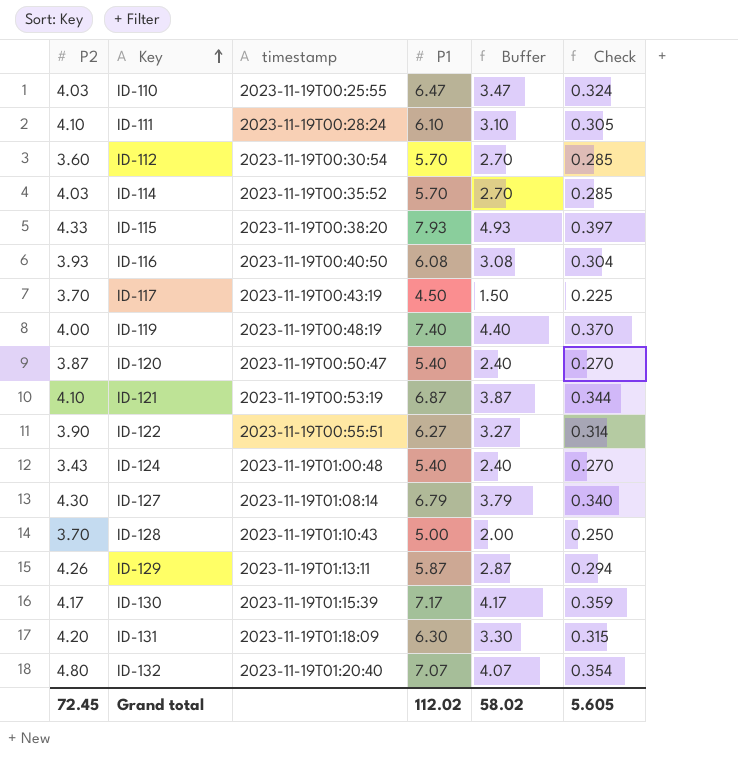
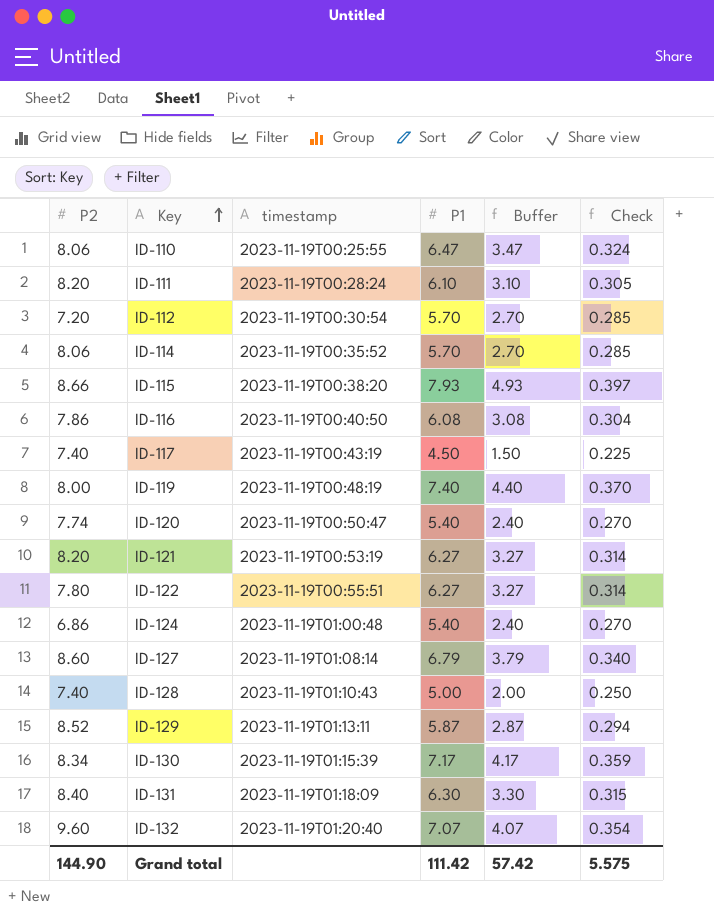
ID-110 | P2: 4.03 -> 8.06
ID-111 | P2: 4.10 -> 8.20
ID-112 | P2: 3.60 -> 7.20
ID-114 | P2: 4.03 -> 8.06
ID-115 | P2: 4.33 -> 8.66
ID-116 | P2: 3.93 -> 7.86
ID-117 | P2: 3.70 -> 7.40
ID-119 | P2: 4.00 -> 8.00
ID-120 | P2: 3.87 -> 7.74
ID-121 | P2: 4.10 -> 8.20
ID-121 | P1: 6.87 -> 6.27
ID-121 | Buffer: 3.87 -> 3.27
ID-121 | Check: 0.344 -> 0.314
ID-122 | P2: 3.90 -> 7.80
ID-124 | P2: 3.43 -> 6.86
ID-127 | P2: 4.30 -> 8.60
ID-128 | P2: 3.70 -> 7.40
ID-129 | P2: 4.26 -> 8.52
ID-130 | P2: 4.17 -> 8.34
ID-131 | P2: 4.20 -> 8.40
ID-132 | P2: 4.80 -> 9.60
Grand total | P2: 72.45 -> 144.90
Grand total | P1: 112.02 -> 111.42
Grand total | Buffer: 58.02 -> 57.42
Grand total | Check: 5.605 -> 5.575

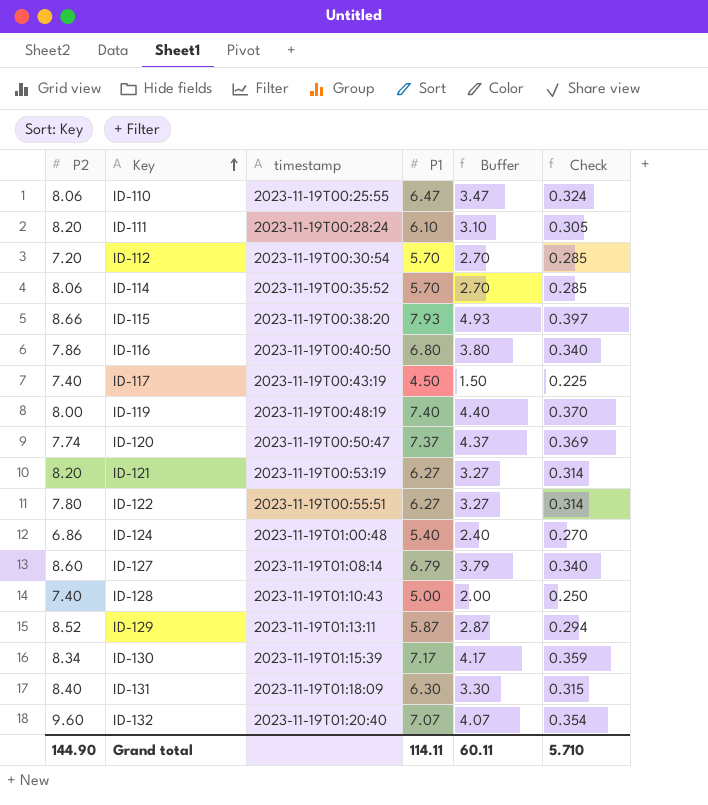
ID-116 | P1: 6.08 -> 6.80
ID-116 | Buffer: 3.08 -> 3.80
ID-116 | Check: 0.304 -> 0.340
ID-120 | P1: 5.40 -> 7.37
ID-120 | Buffer: 2.40 -> 4.37
ID-120 | Check: 0.270 -> 0.369
Grand total | P1: 111.42 -> 114.11
Grand total | Buffer: 57.42 -> 60.11
Grand total | Check: 5.575 -> 5.710

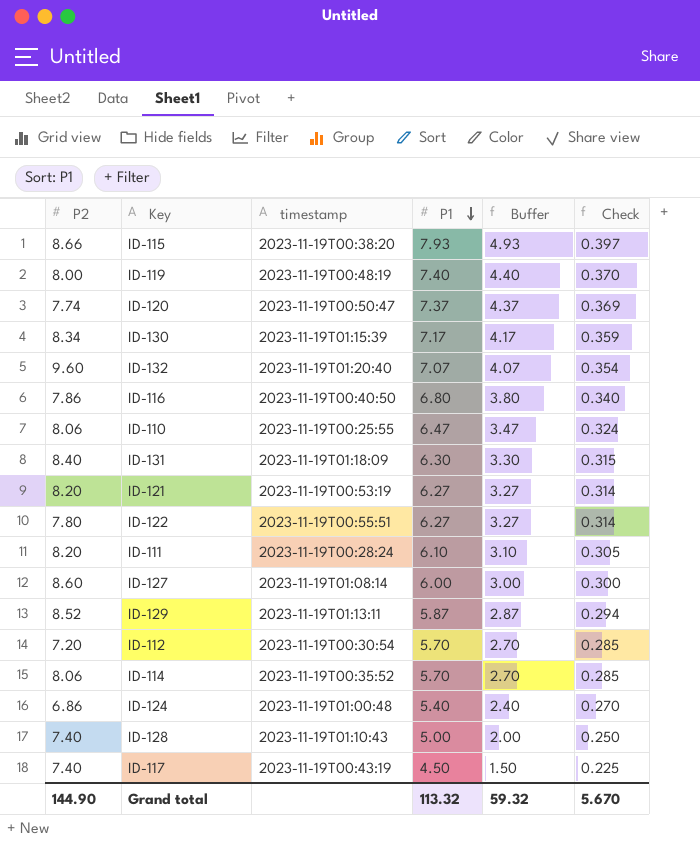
row order: Key ascending -> P1 descending
ID-127 | P1: 6.79 -> 6.00
ID-127 | Buffer: 3.79 -> 3.00
ID-127 | Check: 0.340 -> 0.300
Grand total | P1: 114.11 -> 113.32
Grand total | Buffer: 60.11 -> 59.32
Grand total | Check: 5.710 -> 5.670

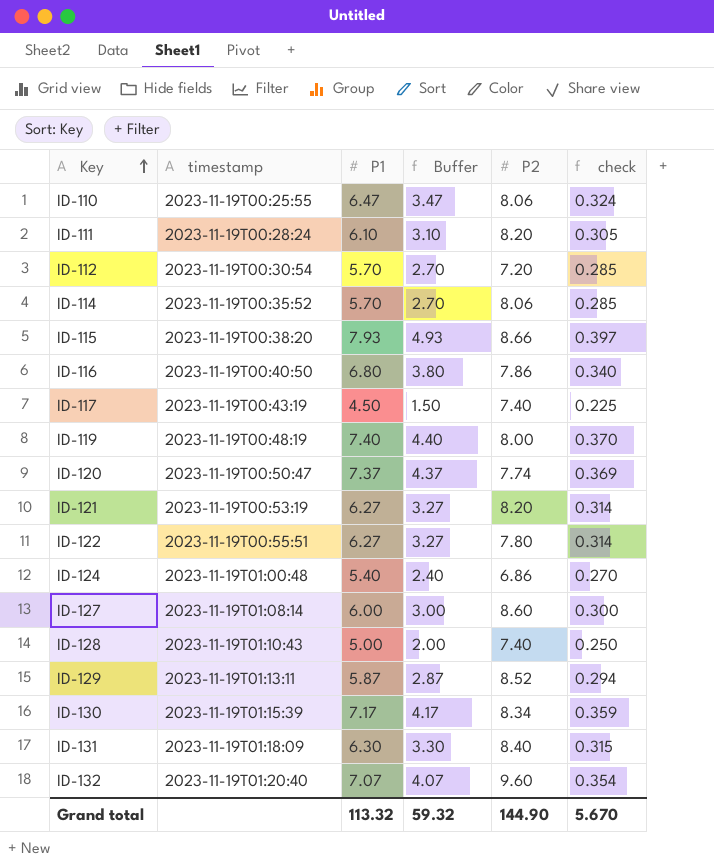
row order: P1 descending -> Key ascending
column P2 | position: 1 -> 5
column name: Check -> check

